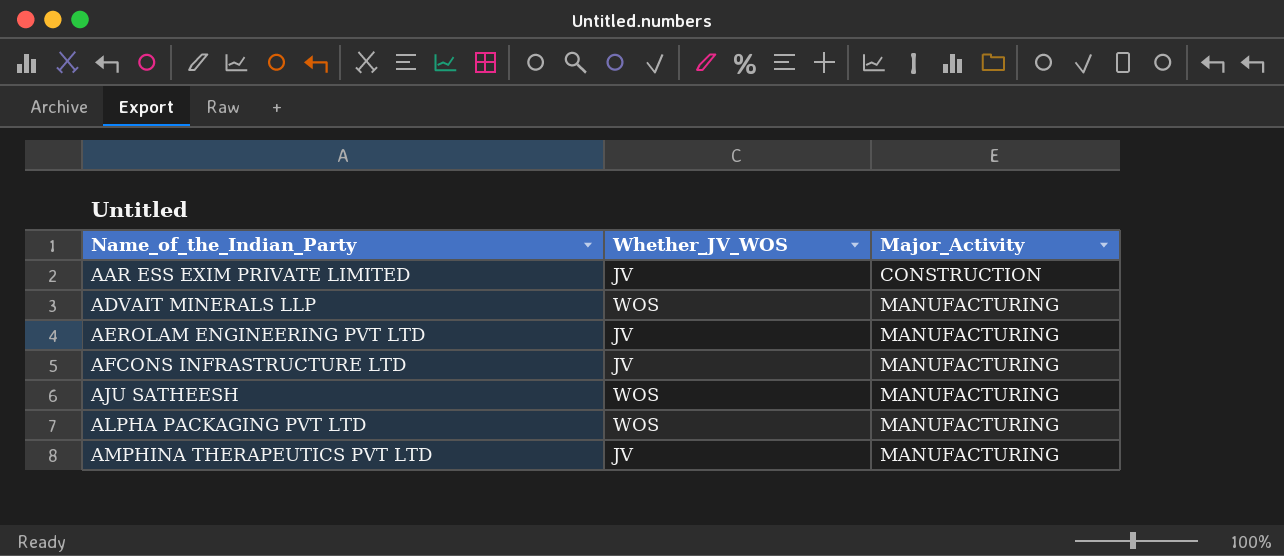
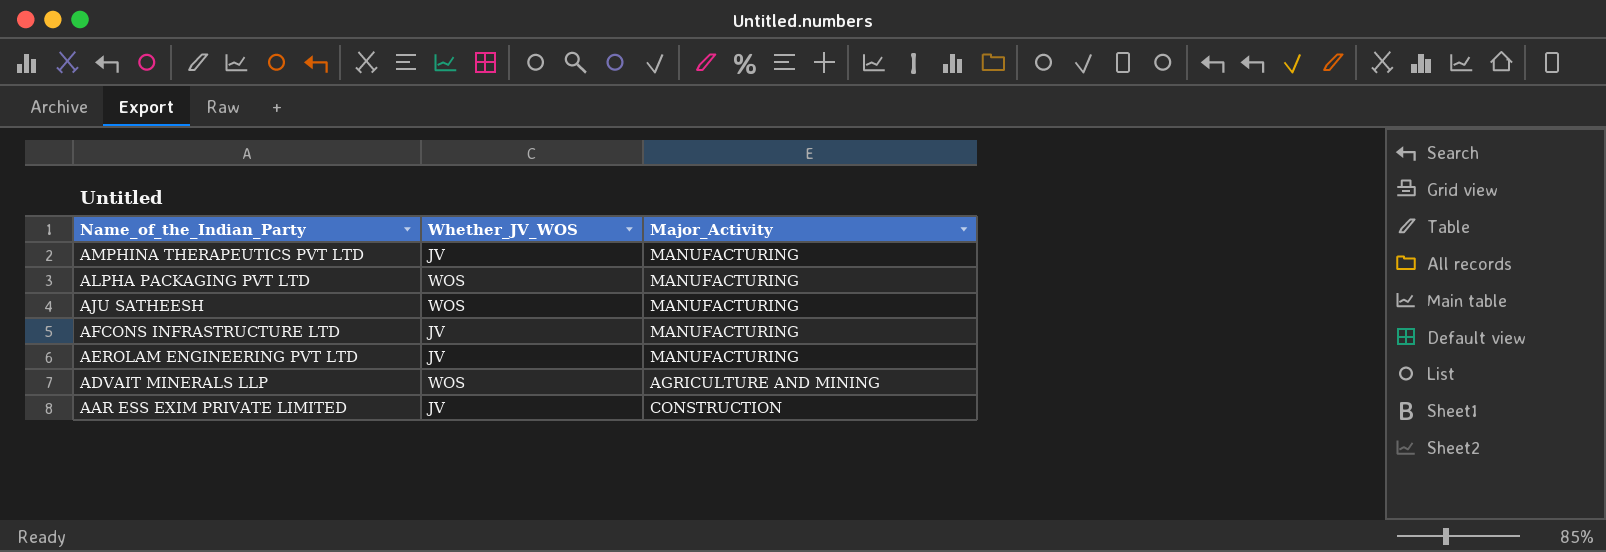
row order: Name_of_the_Indian_Party ascending -> Name_of_the_Indian_Party descending
ADVAIT MINERALS LLP | Major_Activity: MANUFACTURING -> AGRICULTURE AND MINING

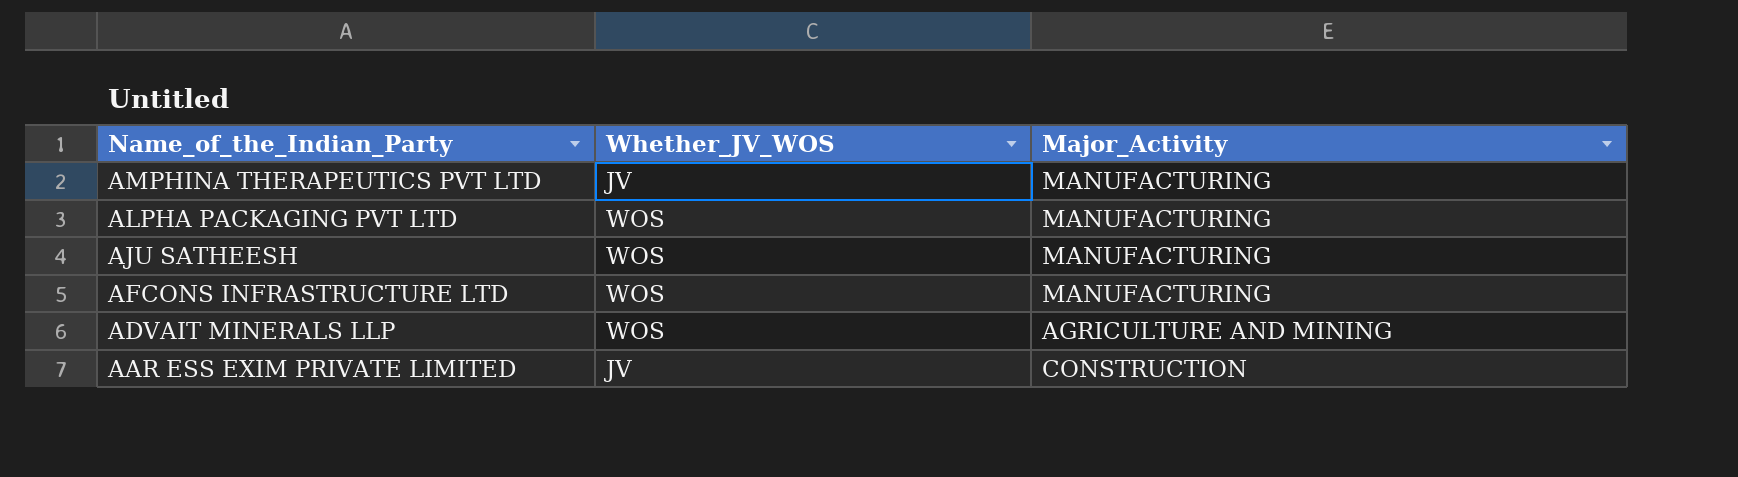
row AEROLAM ENGINEERING PVT LTD: JV | MANUFACTURING -> none
AFCONS INFRASTRUCTURE LTD | Whether_JV_WOS: JV -> WOS

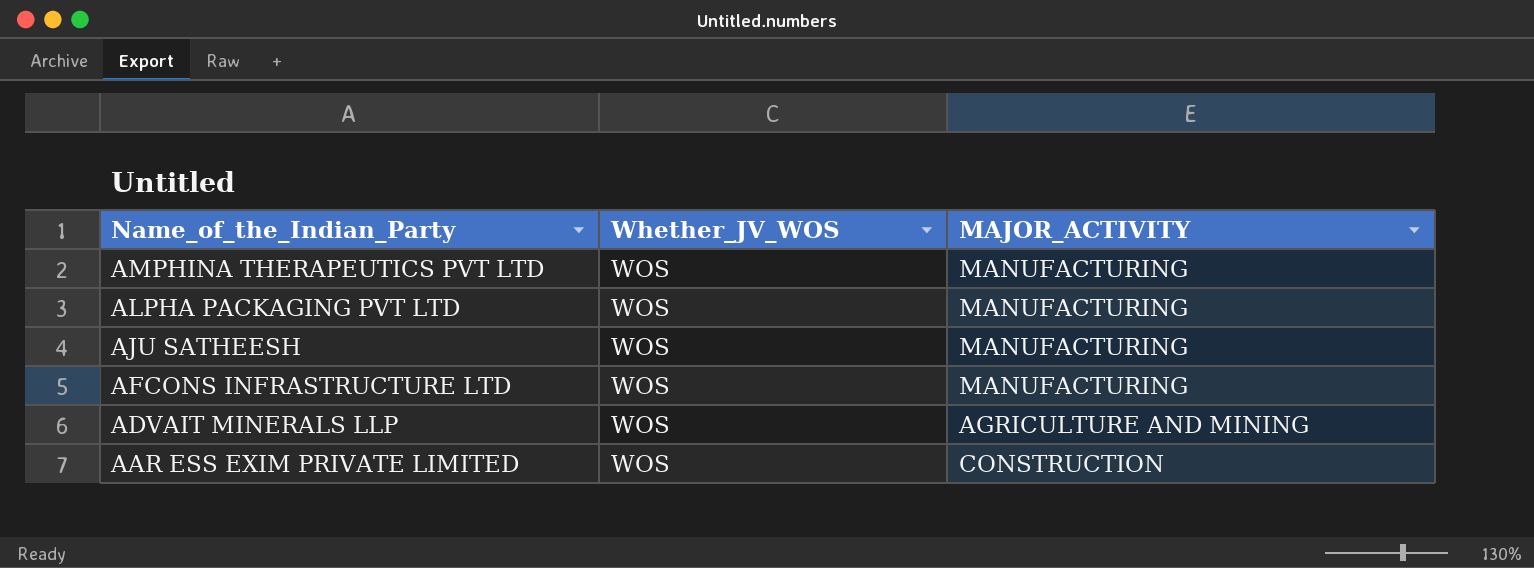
column name: Major_Activity -> MAJOR_ACTIVITY
AMPHINA THERAPEUTICS PVT LTD | Whether_JV_WOS: JV -> WOS
AAR ESS EXIM PRIVATE LIMITED | Whether_JV_WOS: JV -> WOS

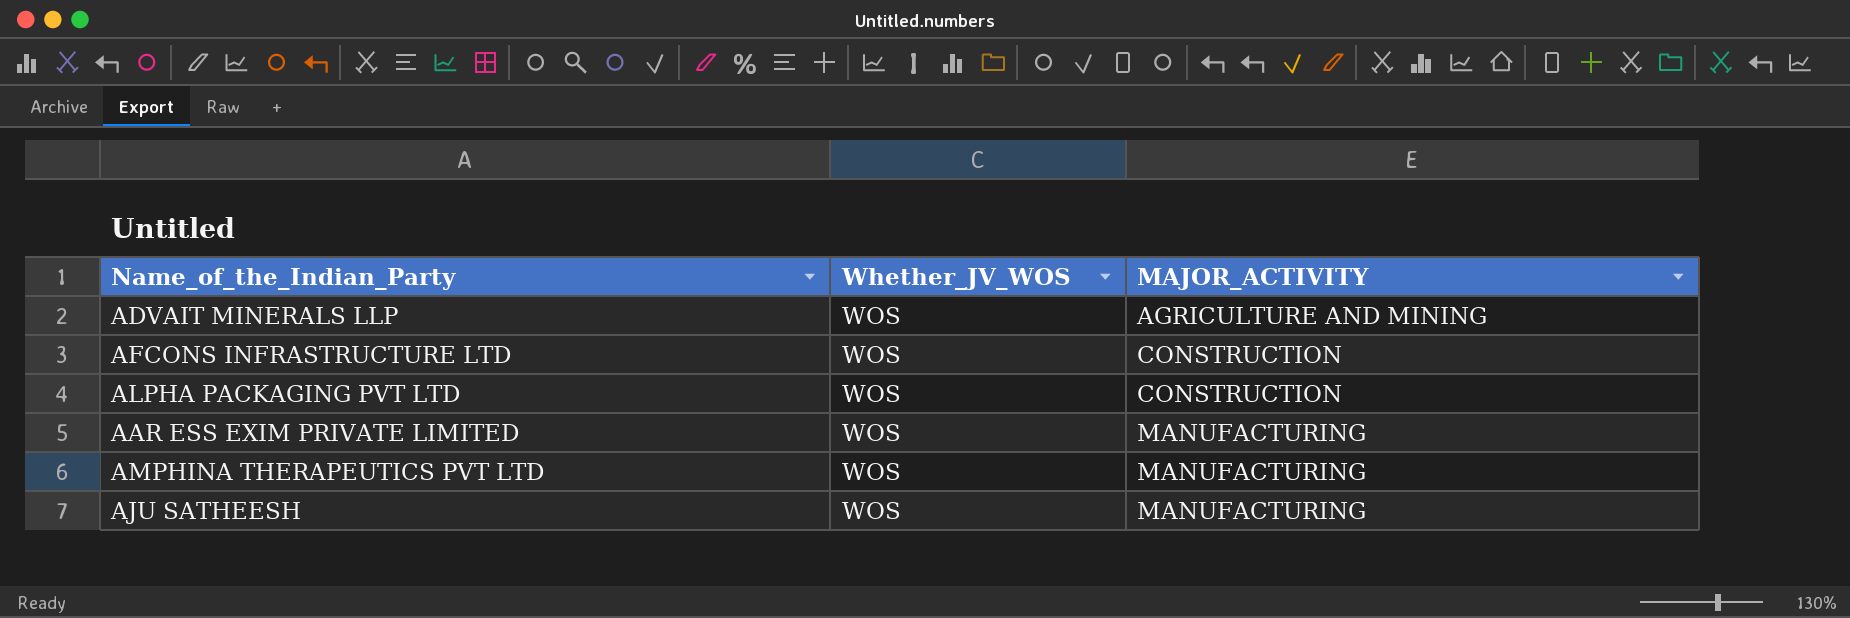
row order: Name_of_the_Indian_Party descending -> MAJOR_ACTIVITY ascending
AFCONS INFRASTRUCTURE LTD | MAJOR_ACTIVITY: MANUFACTURING -> CONSTRUCTION
ALPHA PACKAGING PVT LTD | MAJOR_ACTIVITY: MANUFACTURING -> CONSTRUCTION
AAR ESS EXIM PRIVATE LIMITED | MAJOR_ACTIVITY: CONSTRUCTION -> MANUFACTURING

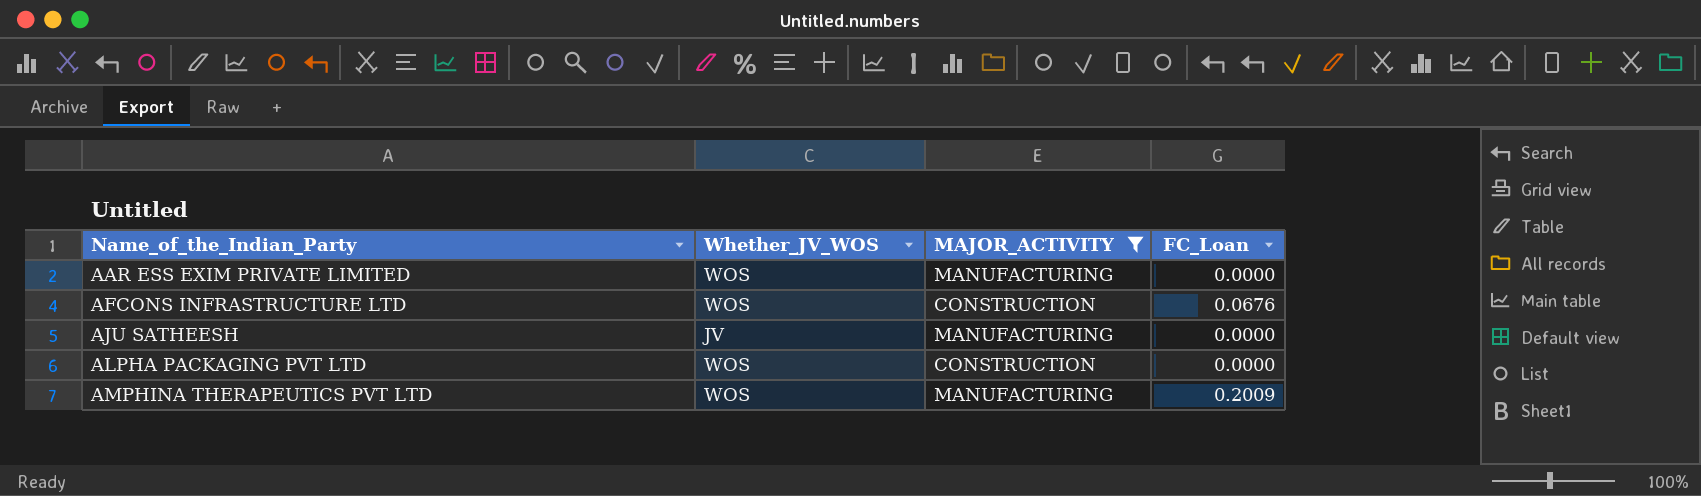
filter: none -> MAJOR_ACTIVITY != AGRICULTURE AND MINING
row order: MAJOR_ACTIVITY ascending -> Name_of_the_Indian_Party ascending
column FC_Loan | position: none -> 4
AJU SATHEESH | Whether_JV_WOS: WOS -> JV

